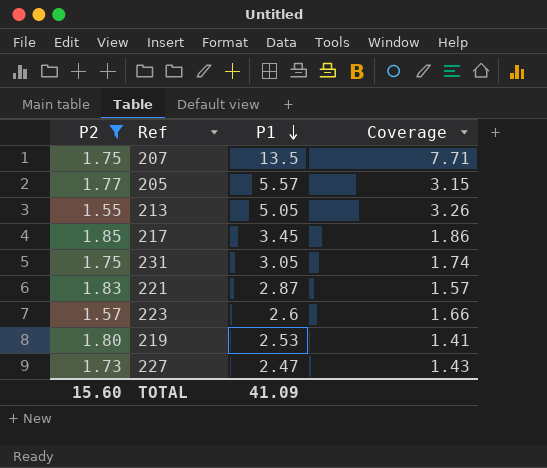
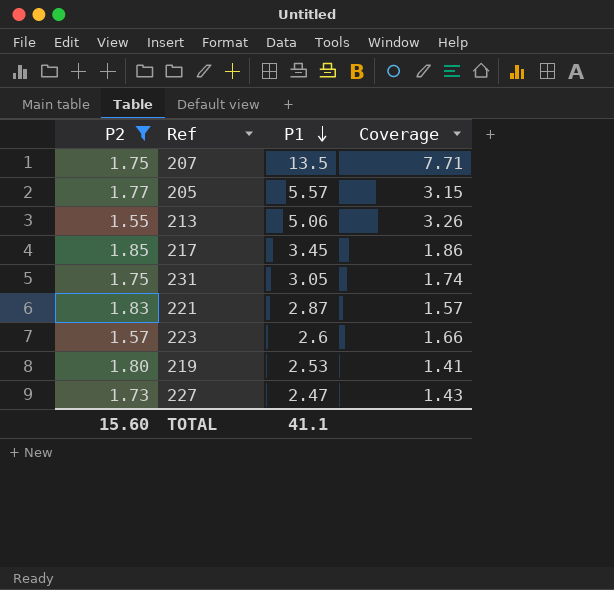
213 | P1: 5.05 -> 5.06
TOTAL | P1: 41.09 -> 41.1

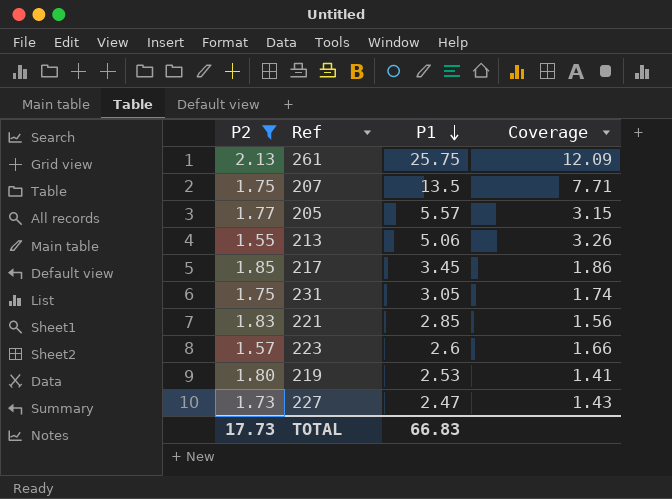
row 261: none -> 2.13 | 25.75 | 12.09
221 | P1: 2.87 -> 2.85
221 | Coverage: 1.57 -> 1.56
TOTAL | P2: 15.60 -> 17.73
TOTAL | P1: 41.1 -> 66.83

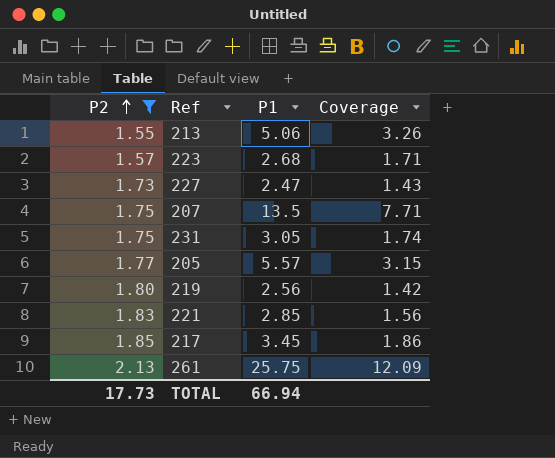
row order: P1 descending -> P2 ascending
223 | P1: 2.6 -> 2.68
223 | Coverage: 1.66 -> 1.71
219 | P1: 2.53 -> 2.56
219 | Coverage: 1.41 -> 1.42
TOTAL | P1: 66.83 -> 66.94

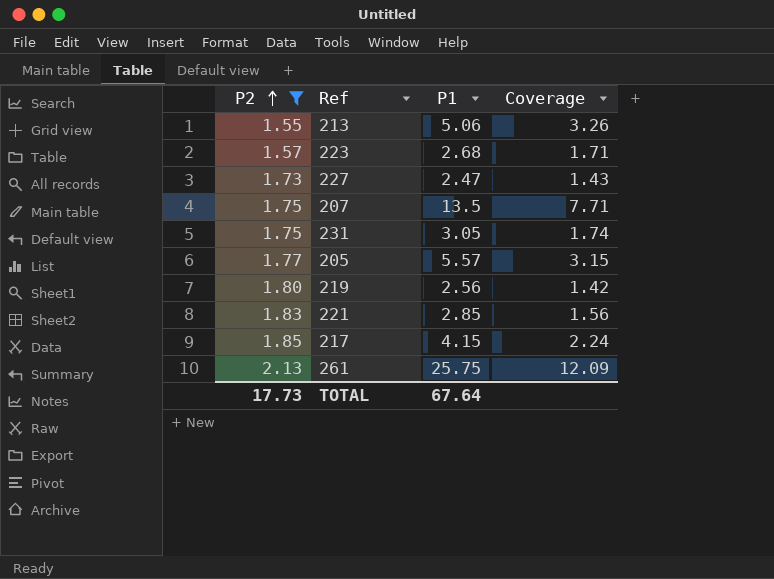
217 | P1: 3.45 -> 4.15
217 | Coverage: 1.86 -> 2.24
TOTAL | P1: 66.94 -> 67.64

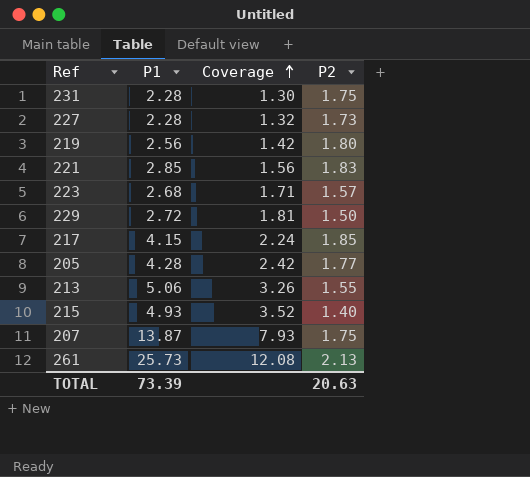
filter: P2 >= 1.55 -> none
row order: P2 ascending -> Coverage ascending
column P2 | position: 1 -> 4
231 | P1: 3.05 -> 2.28
231 | Coverage: 1.74 -> 1.30
227 | P1: 2.47 -> 2.28
227 | Coverage: 1.43 -> 1.32
205 | P1: 5.57 -> 4.28
205 | Coverage: 3.15 -> 2.42
207 | P1: 13.5 -> 13.87
207 | Coverage: 7.71 -> 7.93
261 | P1: 25.75 -> 25.73
261 | Coverage: 12.09 -> 12.08
TOTAL | P1: 67.64 -> 73.39
TOTAL | P2: 17.73 -> 20.63

